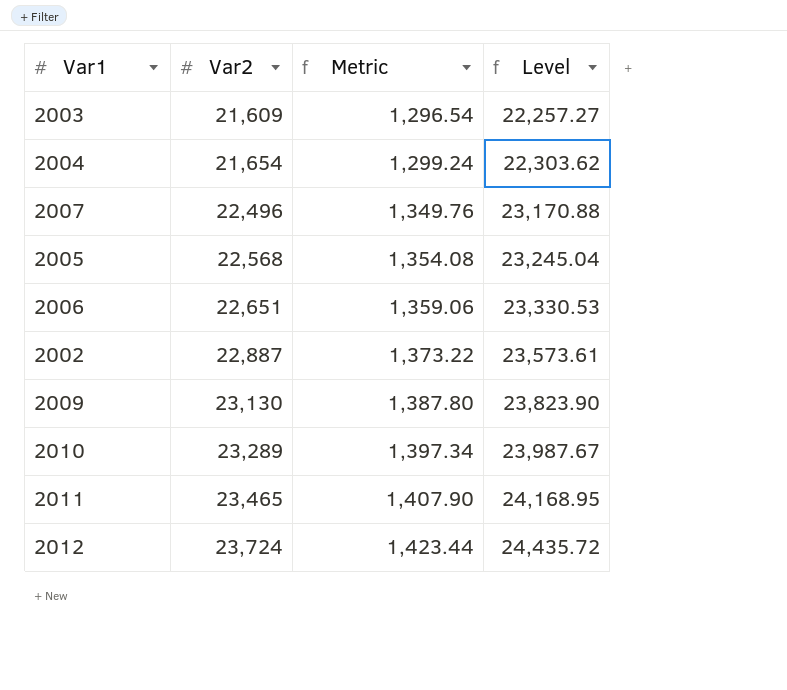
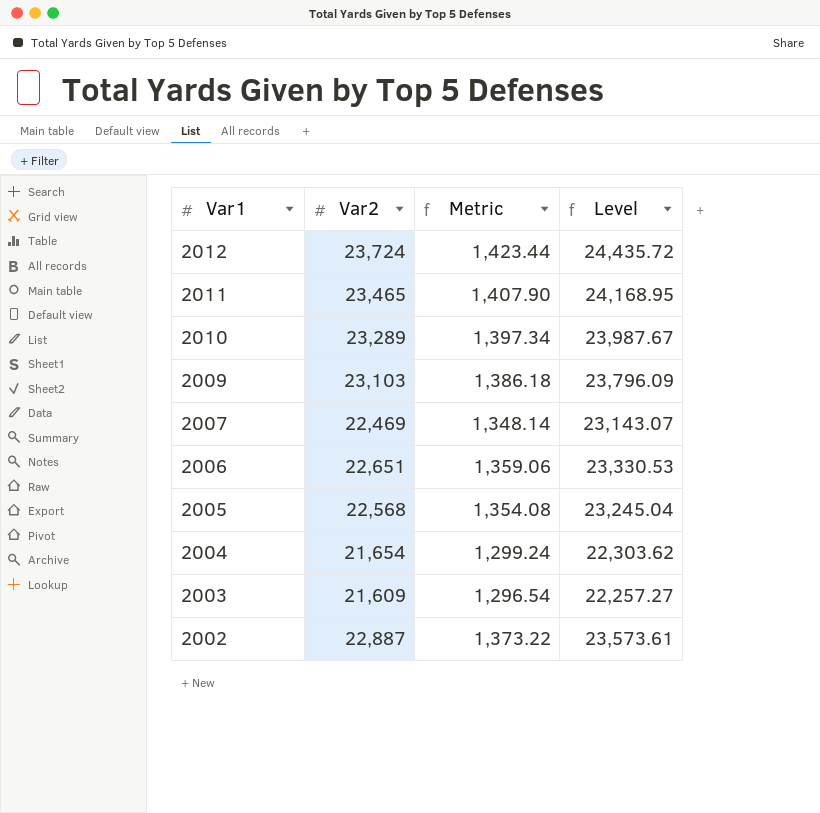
row order: Var2 ascending -> Var1 descending
2009 | Var2: 23,130 -> 23,103
2009 | Metric: 1,387.80 -> 1,386.18
2009 | Level: 23,823.90 -> 23,796.09
2007 | Var2: 22,496 -> 22,469
2007 | Metric: 1,349.76 -> 1,348.14
2007 | Level: 23,170.88 -> 23,143.07

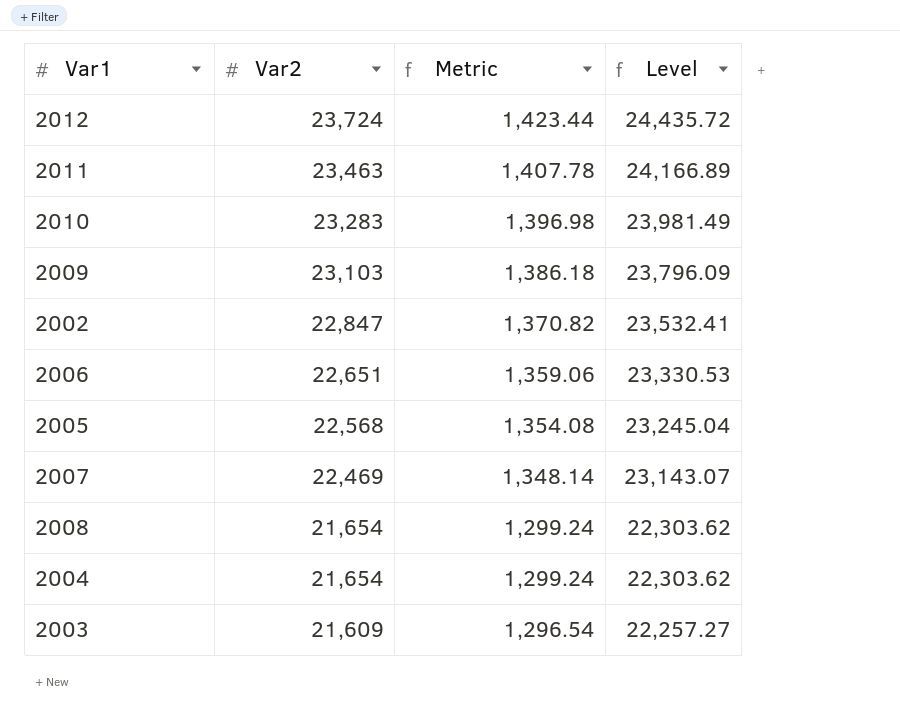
row order: Var1 descending -> Var2 descending
2011 | Var2: 23,465 -> 23,463
2011 | Metric: 1,407.90 -> 1,407.78
2011 | Level: 24,168.95 -> 24,166.89
2010 | Var2: 23,289 -> 23,283
2010 | Metric: 1,397.34 -> 1,396.98
2010 | Level: 23,987.67 -> 23,981.49
2002 | Var2: 22,887 -> 22,847
2002 | Metric: 1,373.22 -> 1,370.82
2002 | Level: 23,573.61 -> 23,532.41
row 2008: none -> 21,654 | 1,299.24 | 22,303.62

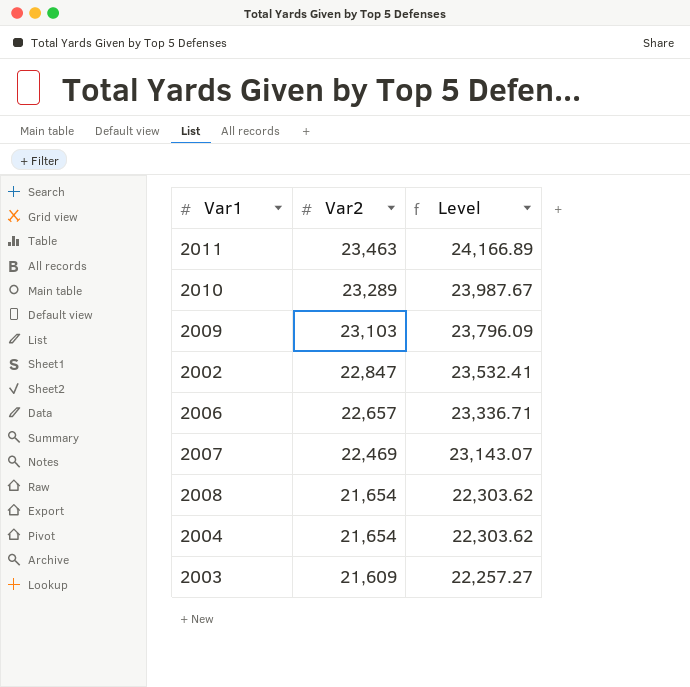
column Metric | formula: [Var2] * 0.06 -> none
row 2012: 23,724 | 1,423.44 | 24,435.72 -> none
row 2005: 22,568 | 1,354.08 | 23,245.04 -> none
2010 | Var2: 23,283 -> 23,289
2010 | Level: 23,981.49 -> 23,987.67
2006 | Var2: 22,651 -> 22,657
2006 | Level: 23,330.53 -> 23,336.71

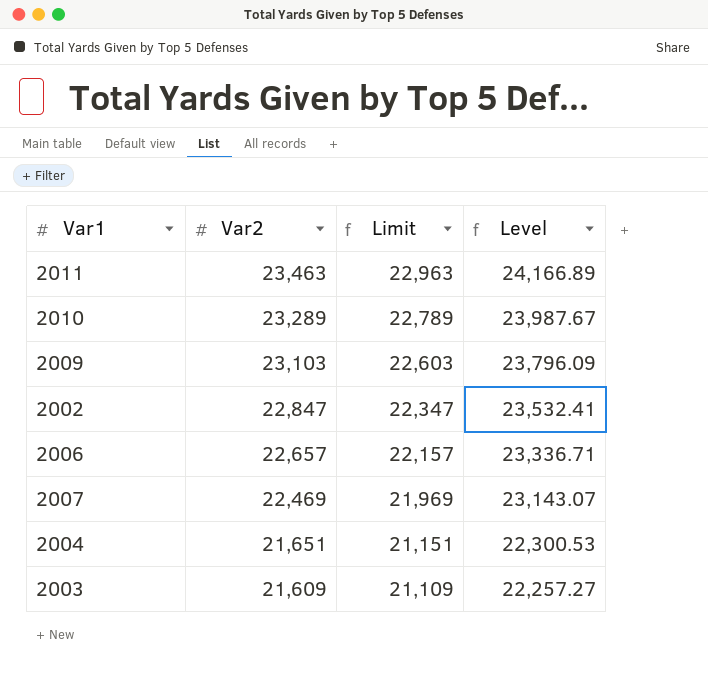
column Limit | formula: none -> [Var2] - 500
row 2008: 21,654 | 22,303.62 -> none
2004 | Var2: 21,654 -> 21,651
2004 | Level: 22,303.62 -> 22,300.53

